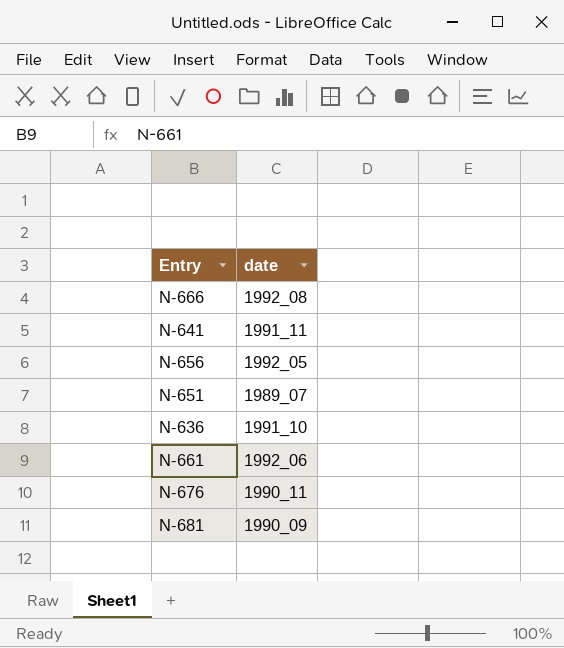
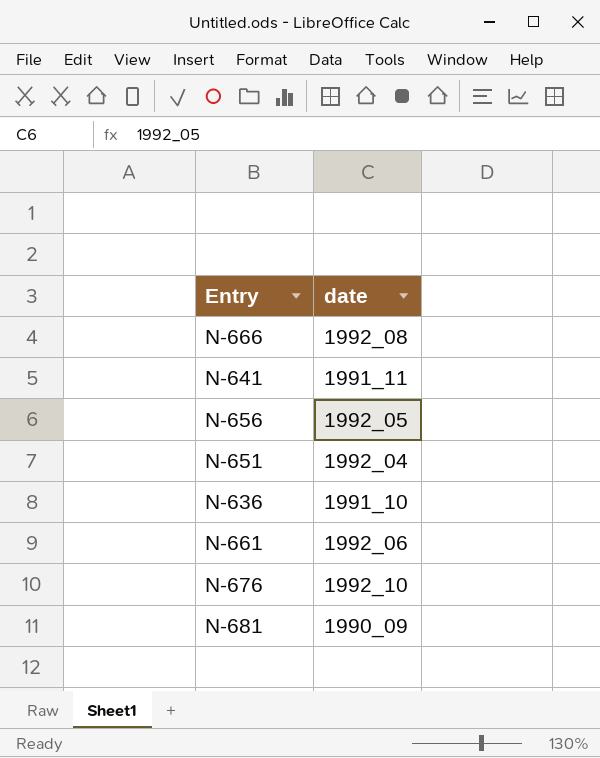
N-651 | date: 1989_07 -> 1992_04
N-676 | date: 1990_11 -> 1992_10

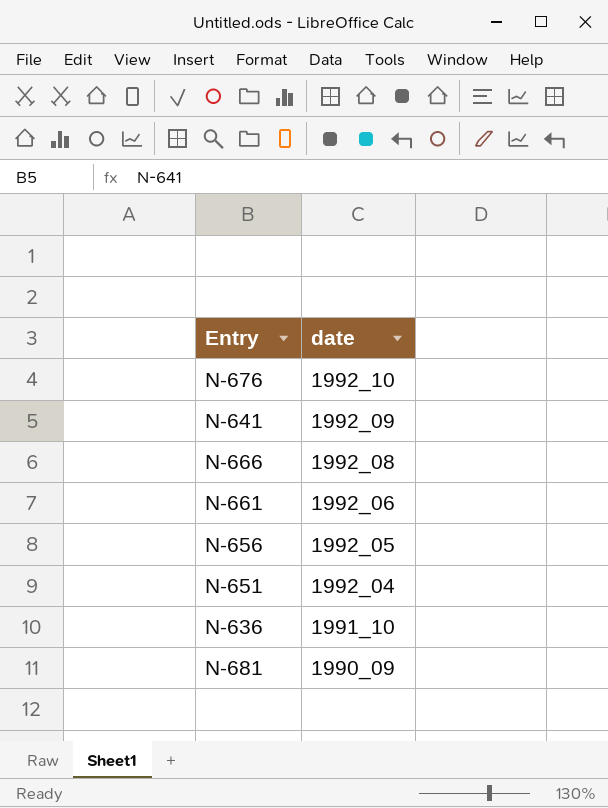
row order: none -> date descending
N-641 | date: 1991_11 -> 1992_09

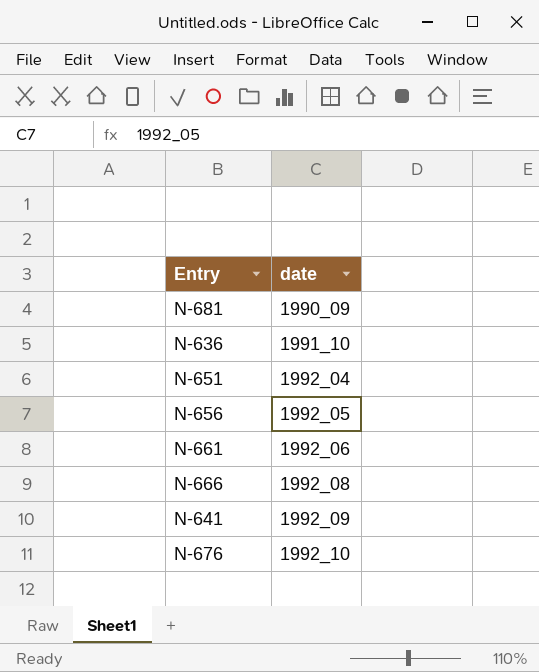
row order: date descending -> date ascending

